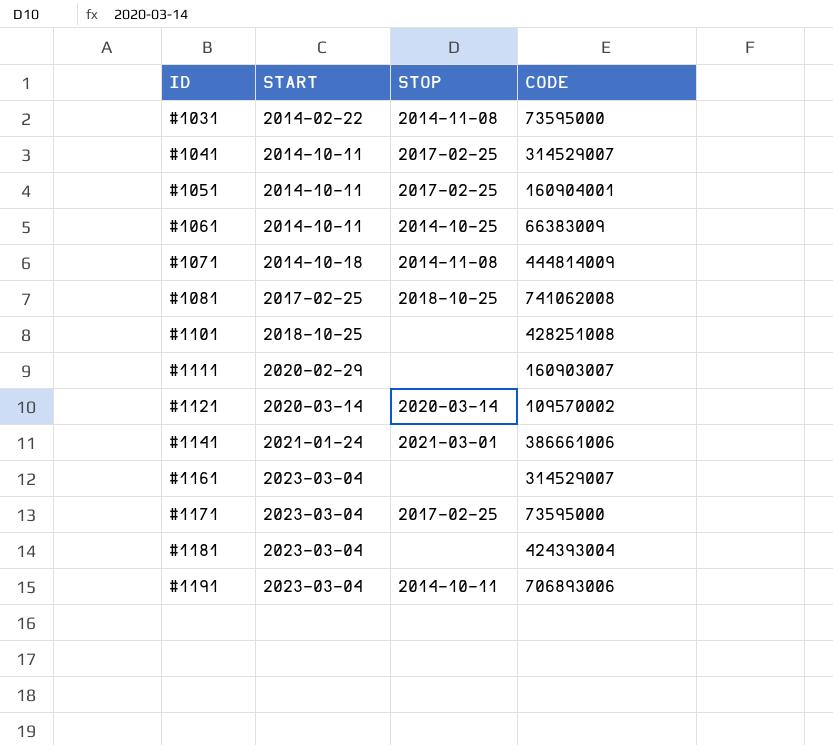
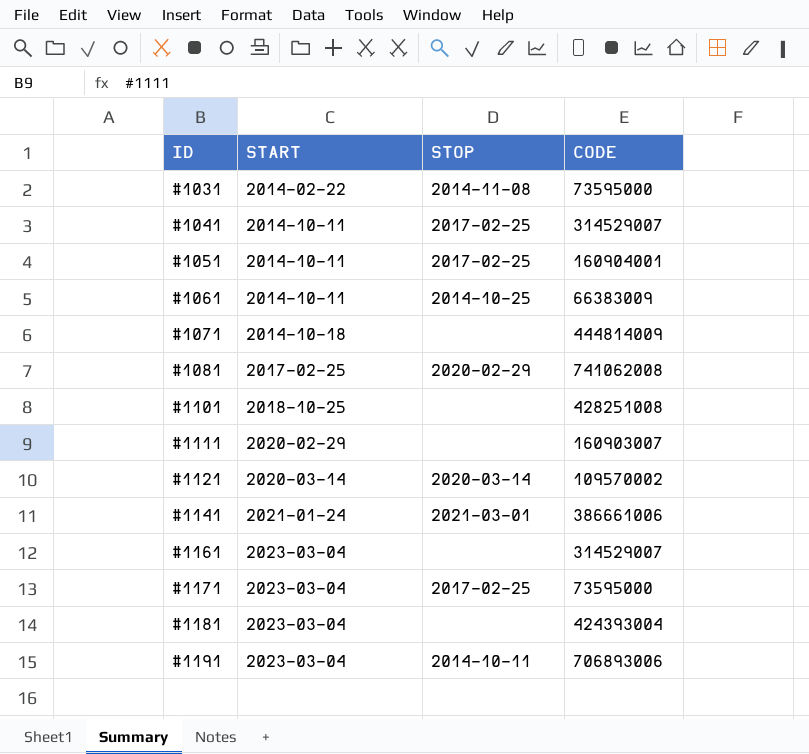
#1071 | STOP: 2014-11-08 -> none
#1081 | STOP: 2018-10-25 -> 2020-02-29

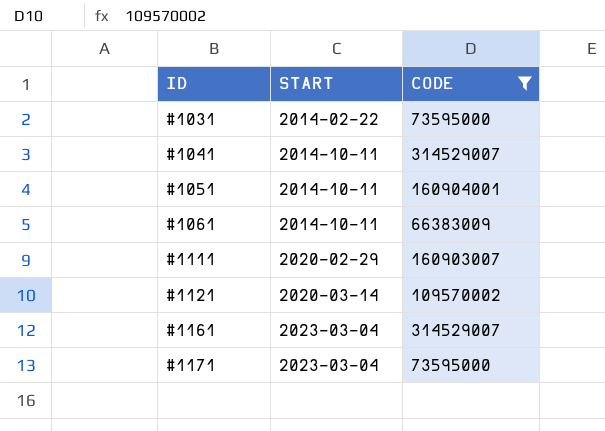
filter: none -> CODE <= 314529007
column STOP | position: 3 -> none

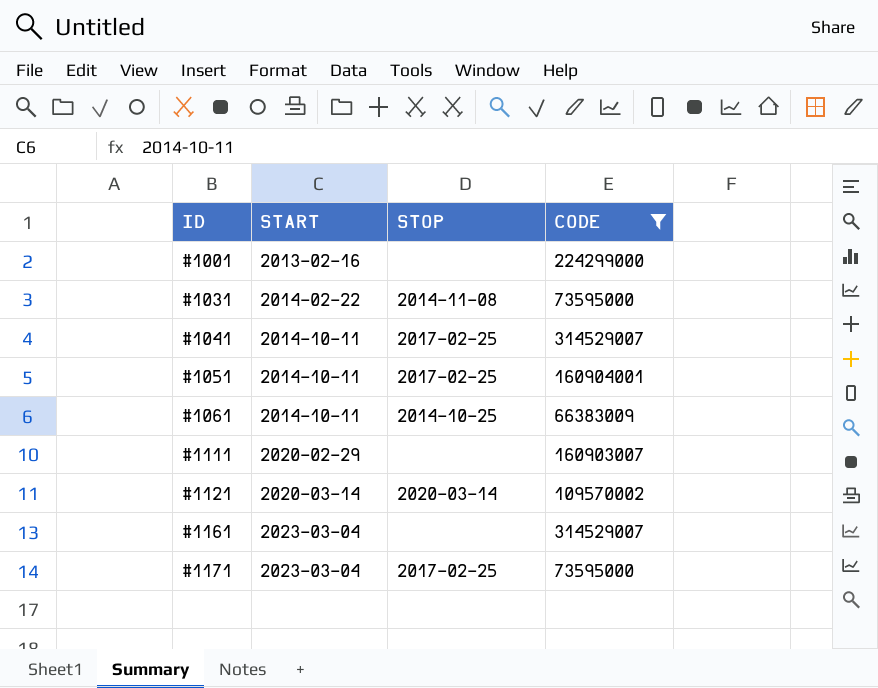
column STOP | position: none -> 3
row #1001: none -> 2013-02-16 | none | 224299000

